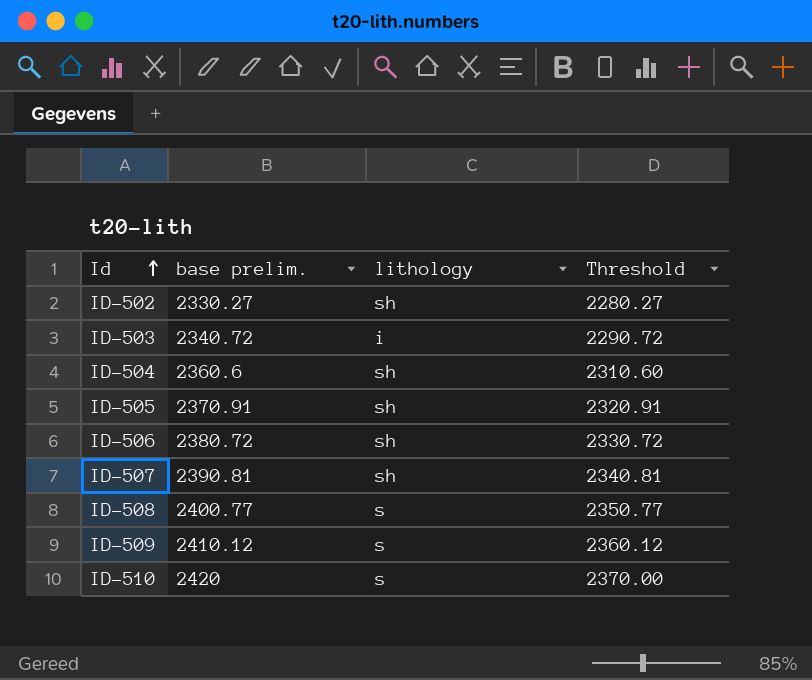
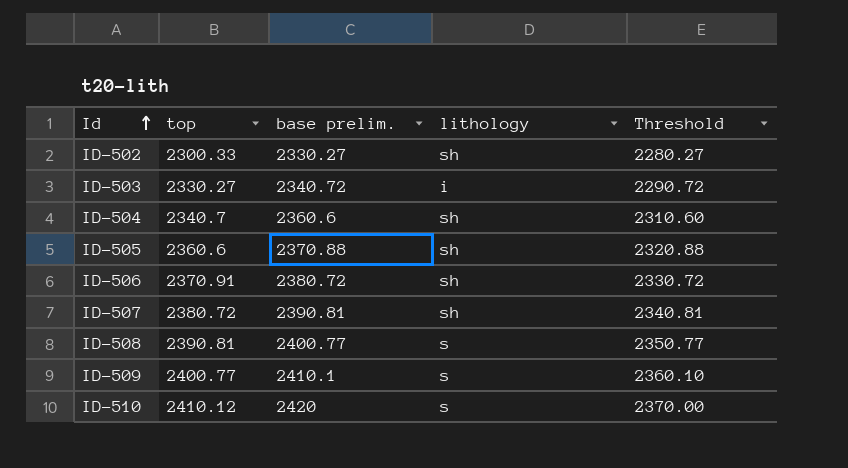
column top | position: none -> 2
ID-505 | base prelim.: 2370.91 -> 2370.88
ID-505 | Threshold: 2320.91 -> 2320.88
ID-509 | base prelim.: 2410.12 -> 2410.1
ID-509 | Threshold: 2360.12 -> 2360.10

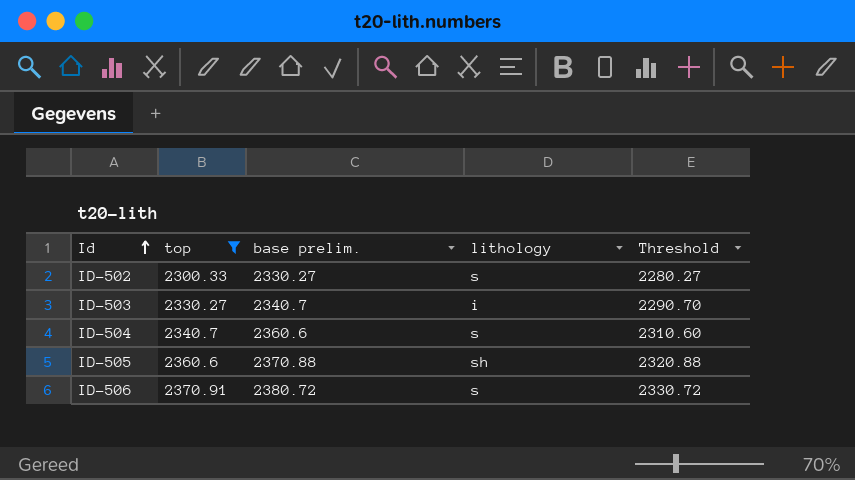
filter: none -> top <= 2370.91
ID-502 | lithology: sh -> s
ID-503 | base prelim.: 2340.72 -> 2340.7
ID-503 | Threshold: 2290.72 -> 2290.70
ID-504 | lithology: sh -> s
ID-506 | lithology: sh -> s

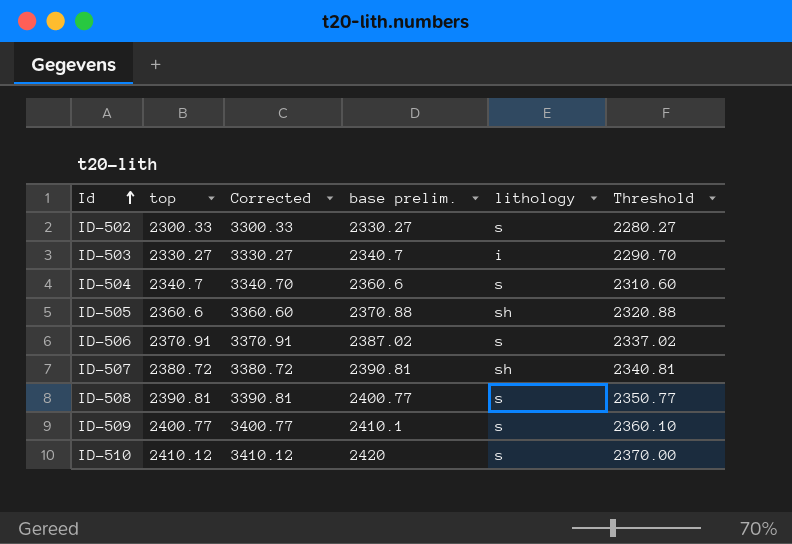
filter: top <= 2370.91 -> none
column Corrected | formula: none -> [top] + 1000
ID-506 | base prelim.: 2380.72 -> 2387.02
ID-506 | Threshold: 2330.72 -> 2337.02

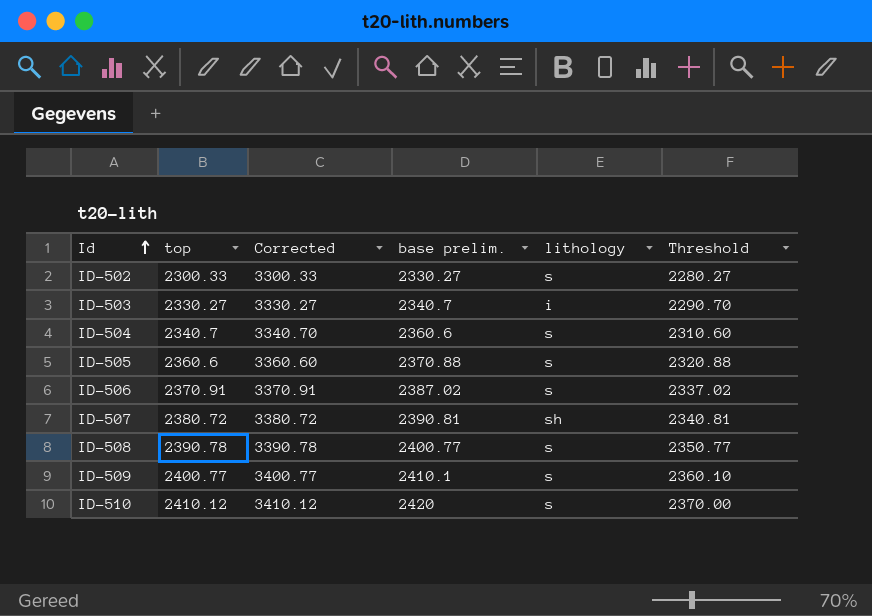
ID-505 | lithology: sh -> s
ID-508 | top: 2390.81 -> 2390.78
ID-508 | Corrected: 3390.81 -> 3390.78

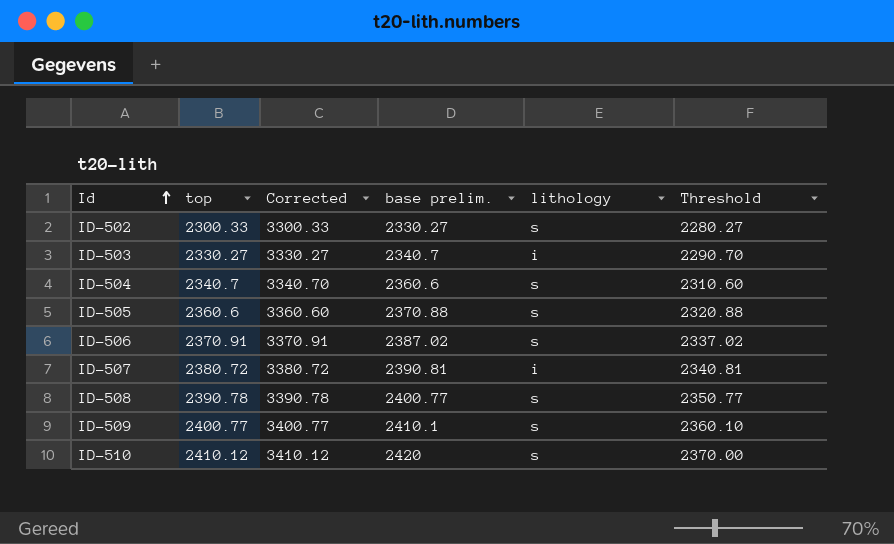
ID-507 | lithology: sh -> i

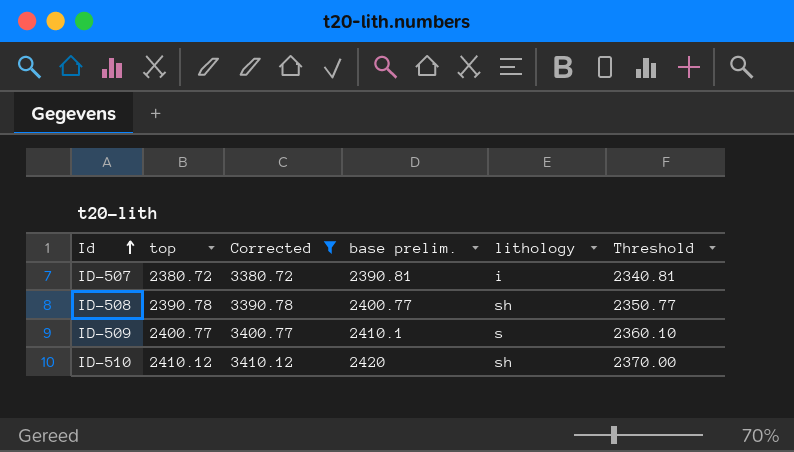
filter: none -> Corrected >= 3380.72
ID-508 | lithology: s -> sh
ID-510 | lithology: s -> sh

